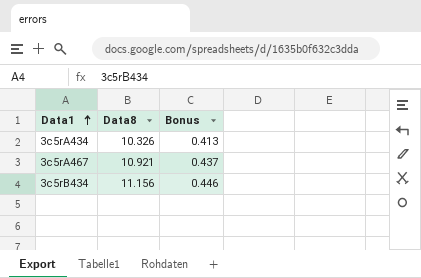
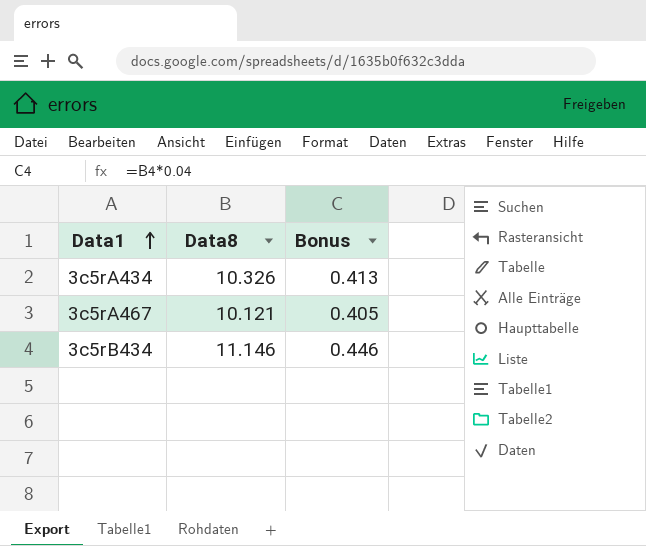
3c5rA467 | Data8: 10.921 -> 10.121
3c5rA467 | Bonus: 0.437 -> 0.405
3c5rB434 | Data8: 11.156 -> 11.146

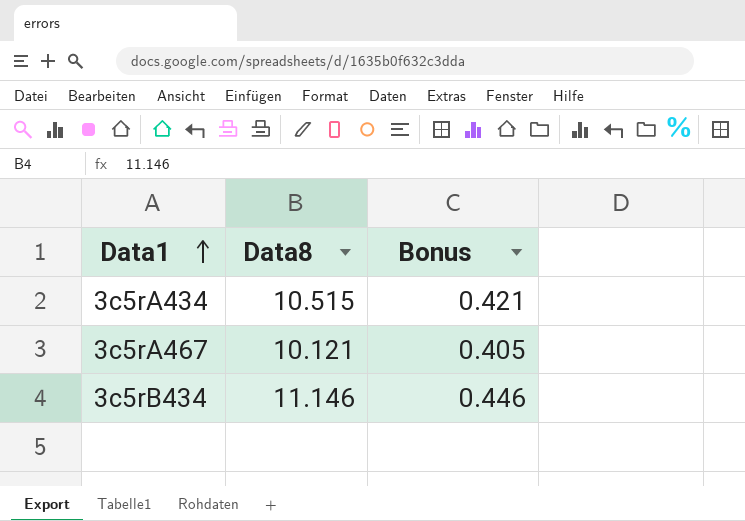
3c5rA434 | Data8: 10.326 -> 10.515
3c5rA434 | Bonus: 0.413 -> 0.421

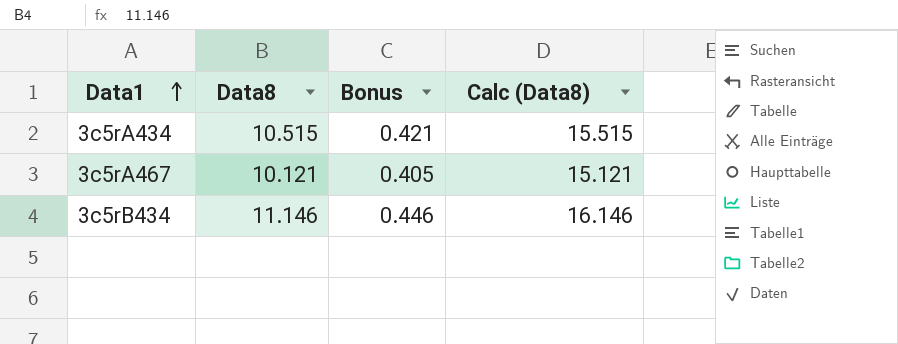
column Calc (Data8) | formula: none -> [Data8] + 5

